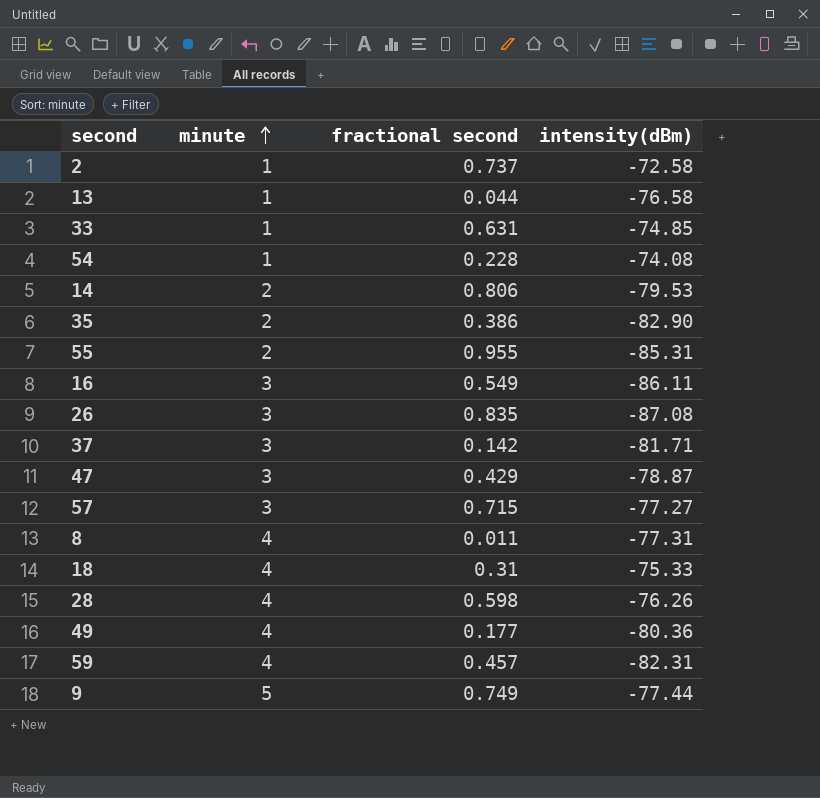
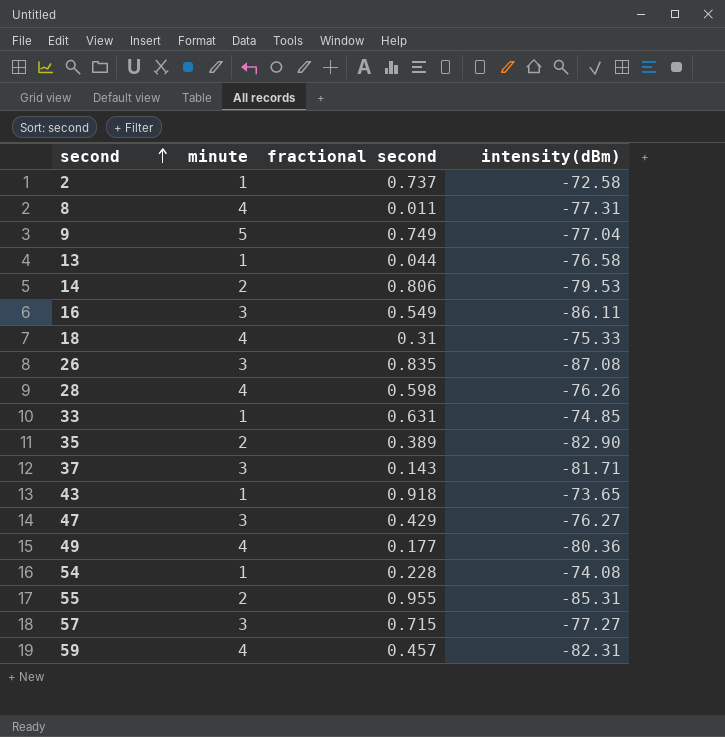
row order: minute ascending -> second ascending
9 | intensity(dBm): -77.44 -> -77.04
35 | fractional second: 0.386 -> 0.389
37 | fractional second: 0.142 -> 0.143
row 43: none -> 1 | 0.918 | -73.65
47 | intensity(dBm): -78.87 -> -76.27

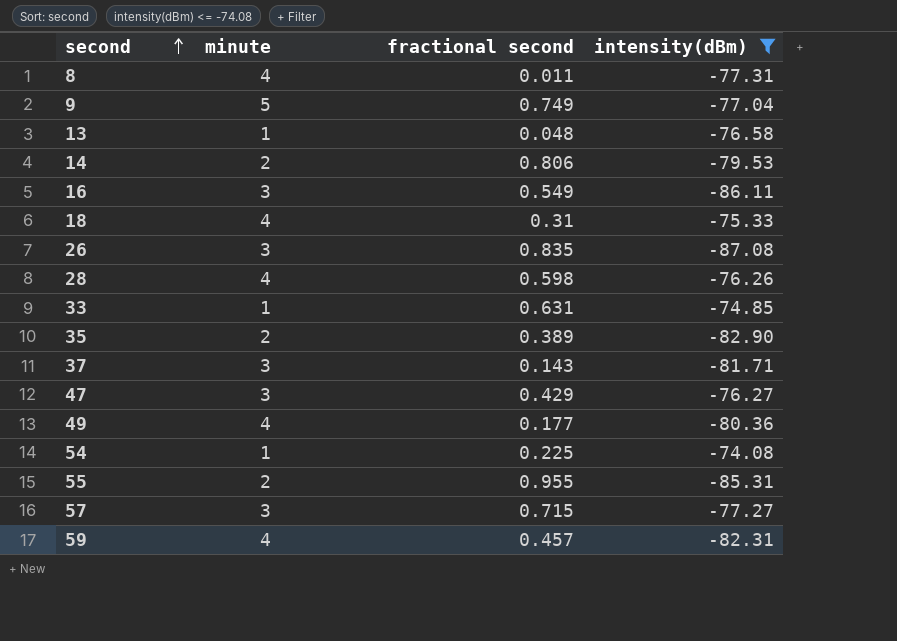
filter: none -> intensity(dBm) <= -74.08
13 | fractional second: 0.044 -> 0.048
54 | fractional second: 0.228 -> 0.225

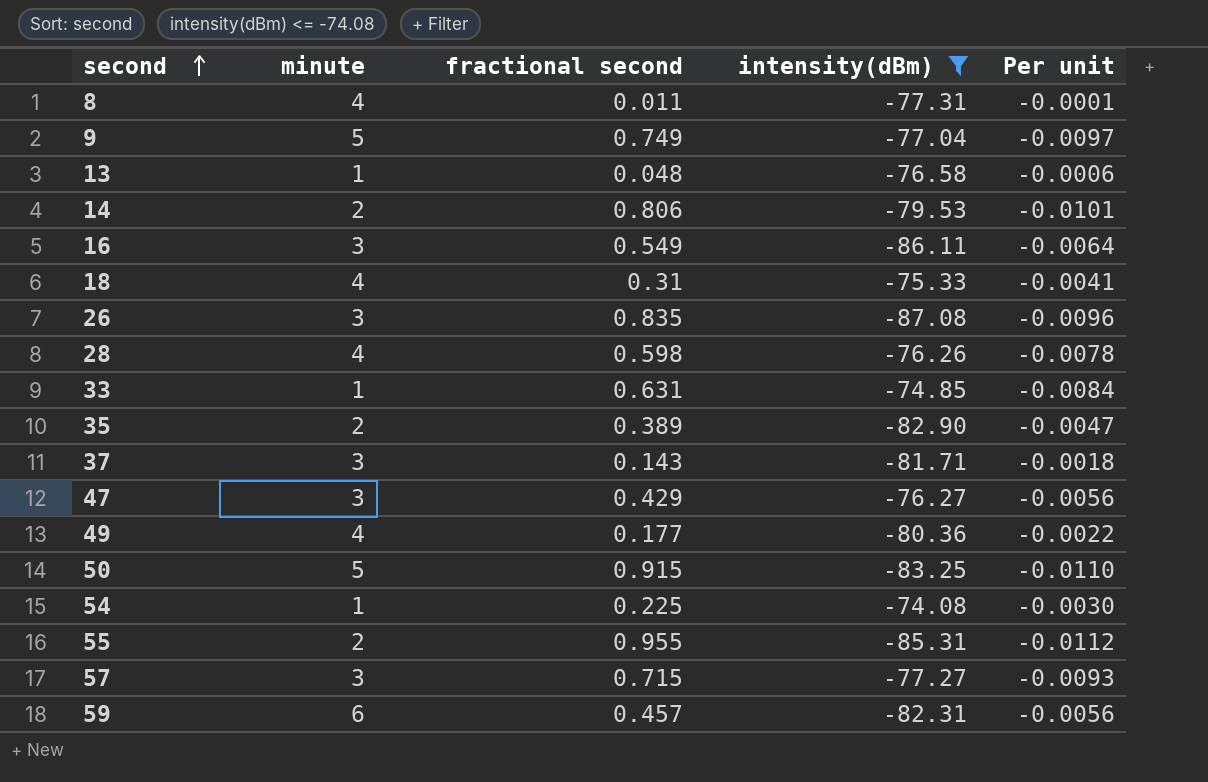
column Per unit | formula: none -> [fractional second] / [intensity(dBm)]
row 50: none -> 5 | 0.915 | -83.25 | -0.0110
59 | minute: 4 -> 6

